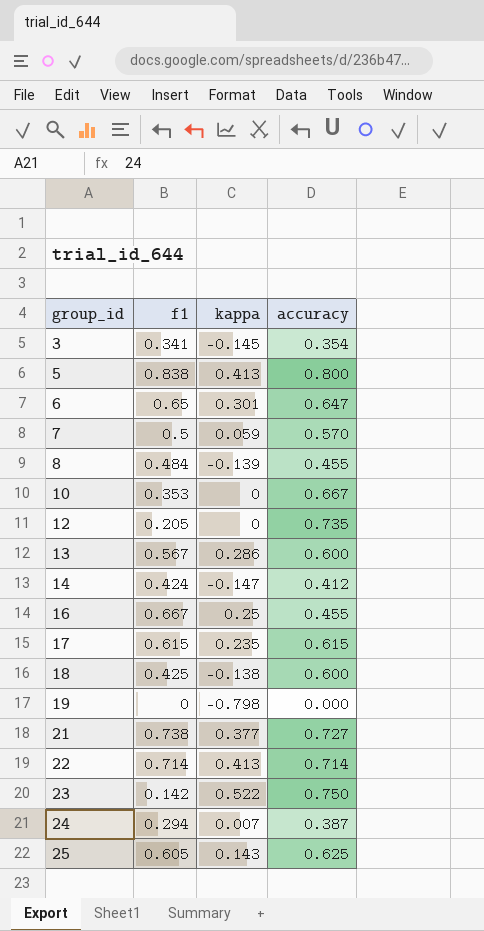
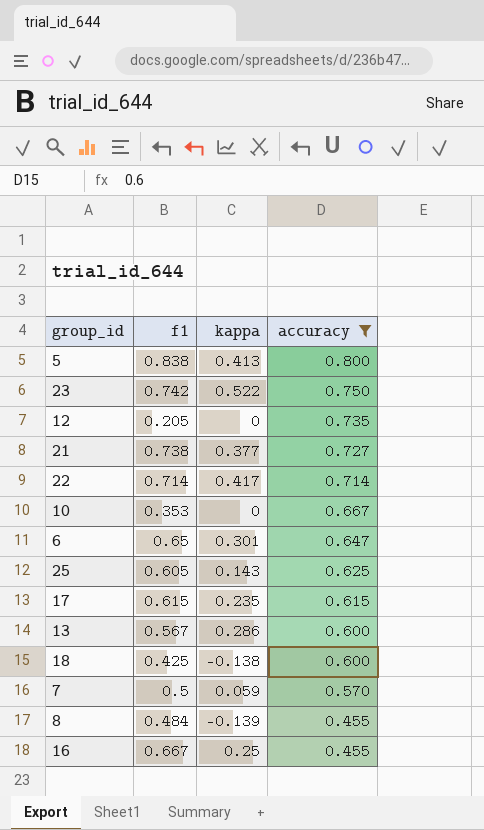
filter: none -> accuracy >= 0.455
row order: group_id ascending -> accuracy descending
23 | f1: 0.142 -> 0.742
22 | kappa: 0.413 -> 0.417

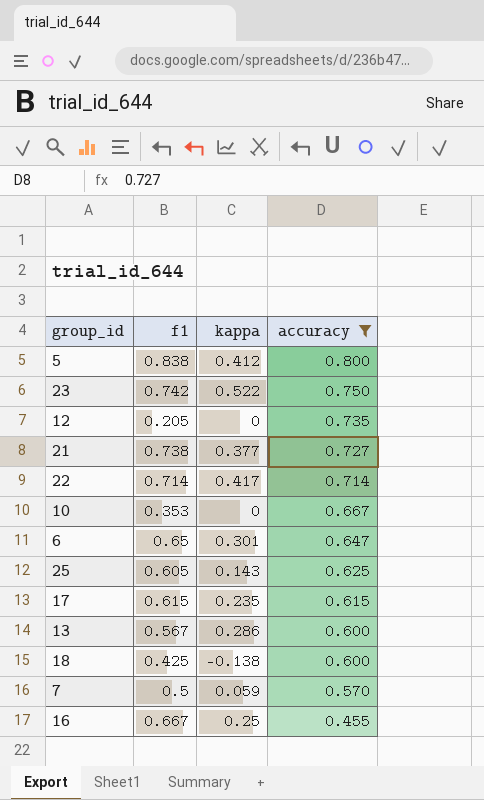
row 8: 0.484 | -0.139 | 0.455 -> none
5 | kappa: 0.413 -> 0.412

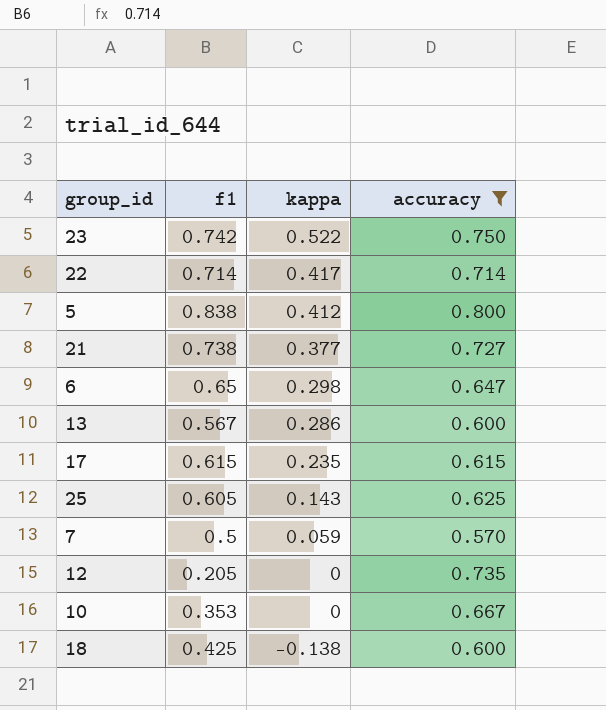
row order: accuracy descending -> kappa descending
row 16: 0.667 | 0.25 | 0.455 -> none
6 | kappa: 0.301 -> 0.298

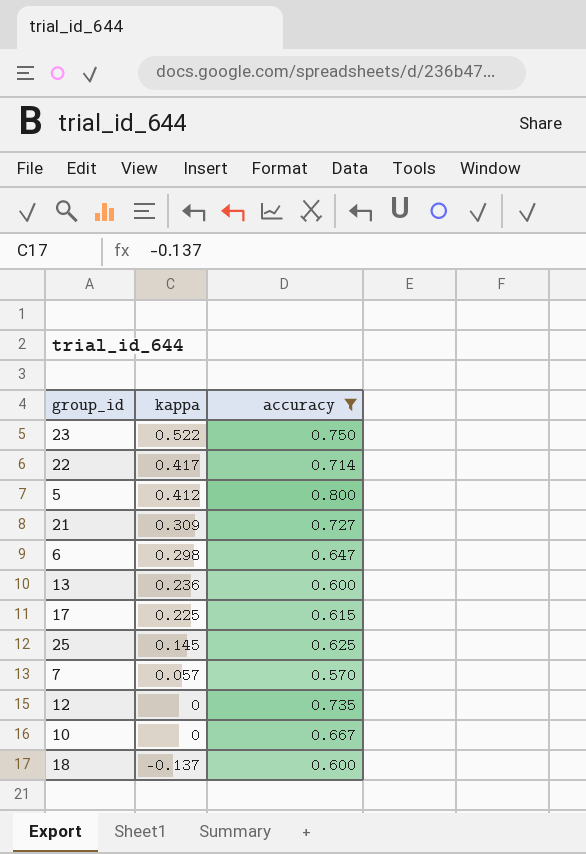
column f1 | position: 2 -> none
21 | kappa: 0.377 -> 0.309
13 | kappa: 0.286 -> 0.236
17 | kappa: 0.235 -> 0.225
25 | kappa: 0.143 -> 0.145
7 | kappa: 0.059 -> 0.057
18 | kappa: -0.138 -> -0.137

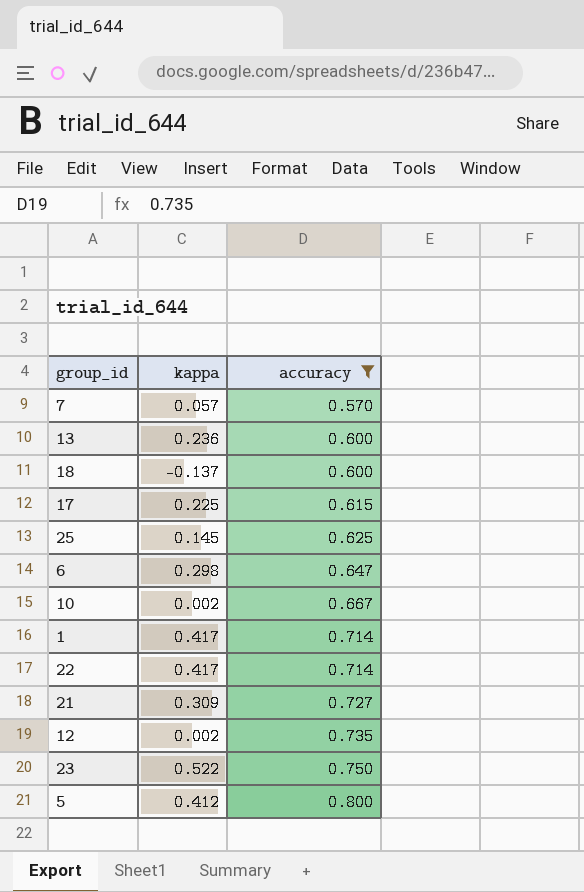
row order: kappa descending -> accuracy ascending
10 | kappa: 0 -> 0.002
row 1: none -> 0.417 | 0.714
12 | kappa: 0 -> 0.002

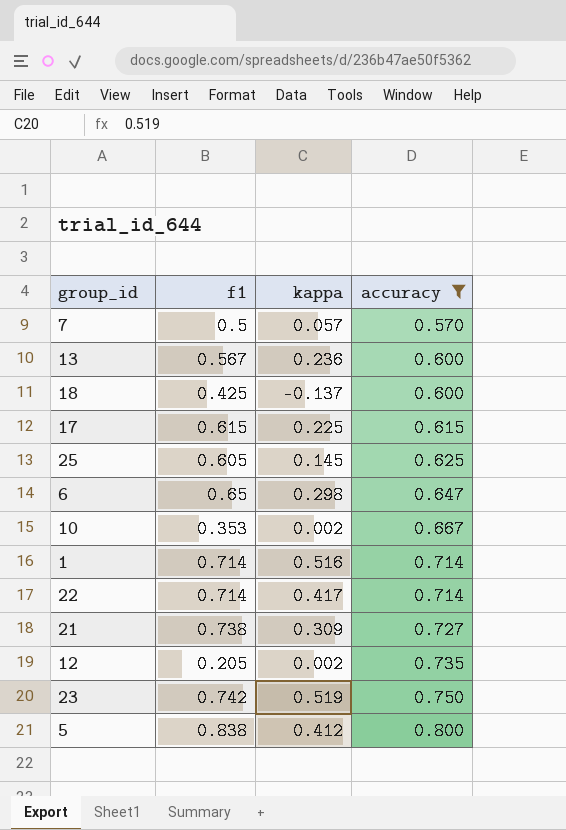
column f1 | position: none -> 2
1 | kappa: 0.417 -> 0.516
23 | kappa: 0.522 -> 0.519

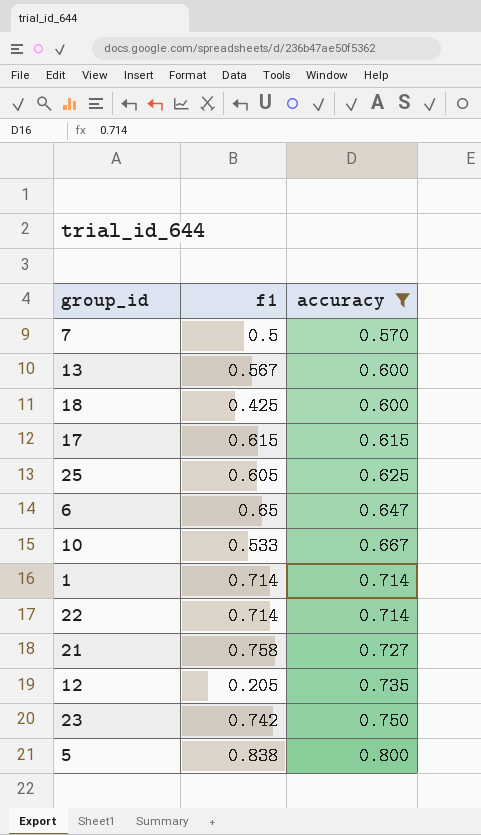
column kappa | position: 3 -> none
10 | f1: 0.353 -> 0.533
21 | f1: 0.738 -> 0.758

